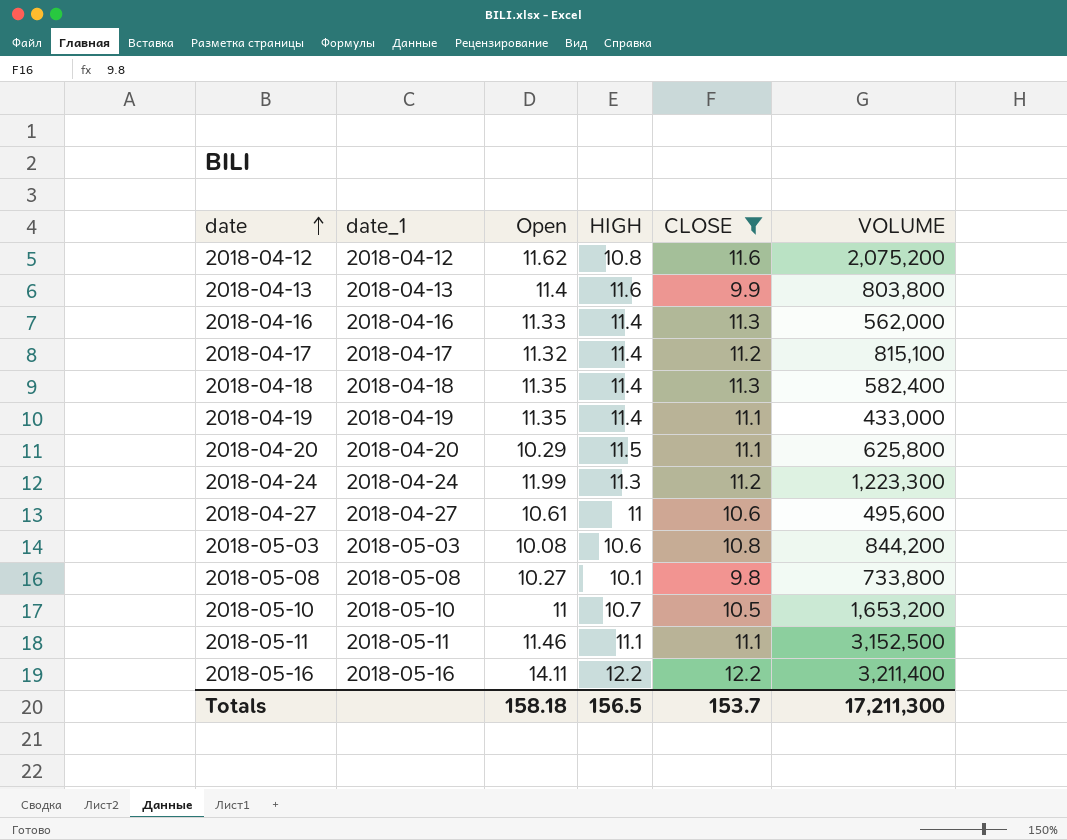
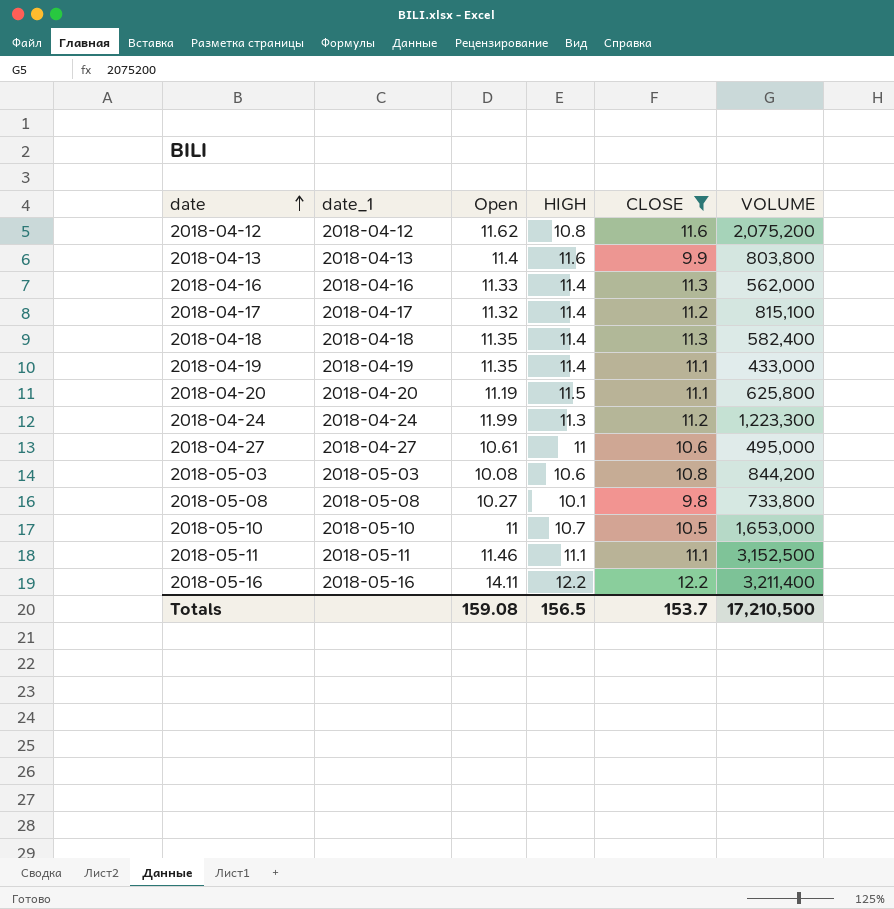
2018-04-20 | Open: 10.29 -> 11.19
2018-04-27 | VOLUME: 495,600 -> 495,000
2018-05-10 | VOLUME: 1,653,200 -> 1,653,000
Totals | Open: 158.18 -> 159.08
Totals | VOLUME: 17,211,300 -> 17,210,500

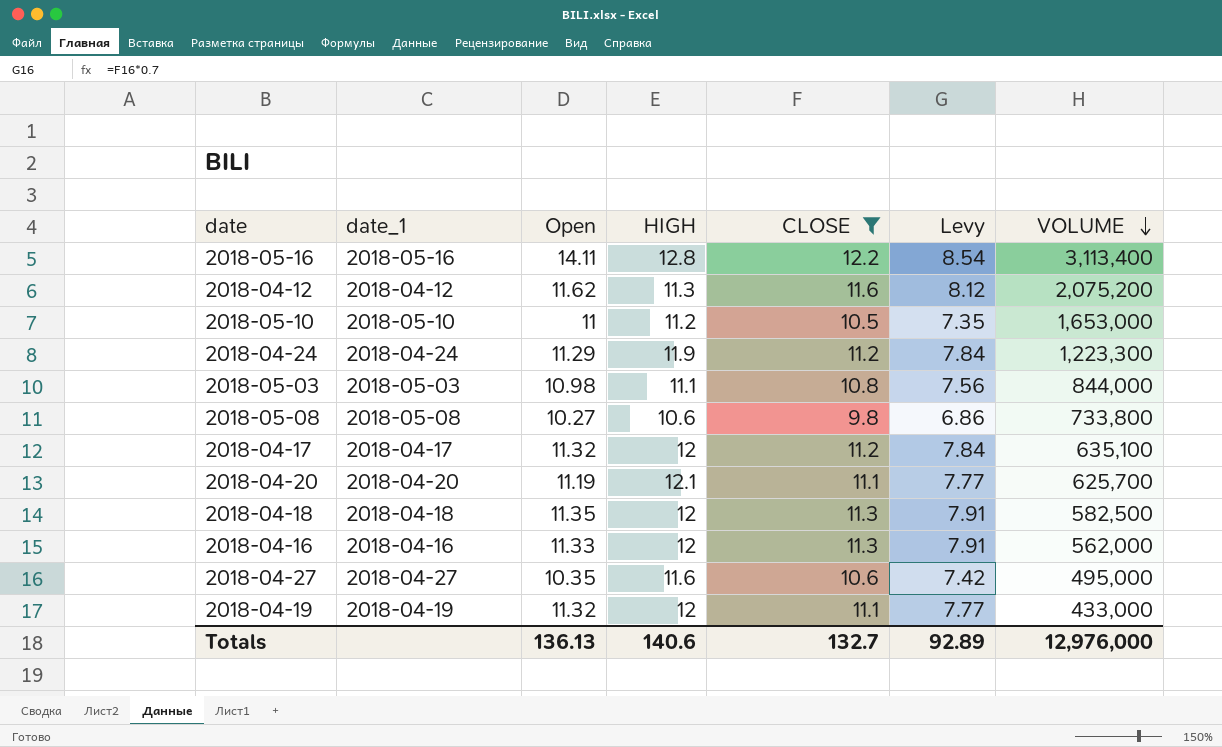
row order: date ascending -> VOLUME descending
column Levy | formula: none -> [CLOSE] * 0.7
row 2018-04-13: 2018-04-13 | 11.4 | 11.6 | 9.9 | 803,800 -> none
row 2018-05-11: 2018-05-11 | 11.46 | 11.1 | 11.1 | 3,152,500 -> none
2018-05-16 | HIGH: 12.2 -> 12.8
2018-05-16 | VOLUME: 3,211,400 -> 3,113,400
2018-04-12 | HIGH: 10.8 -> 11.3
2018-05-10 | HIGH: 10.7 -> 11.2
2018-04-24 | Open: 11.99 -> 11.29
2018-04-24 | HIGH: 11.3 -> 11.9
2018-05-03 | Open: 10.08 -> 10.98
2018-05-03 | HIGH: 10.6 -> 11.1
2018-05-03 | VOLUME: 844,200 -> 844,000
2018-05-08 | HIGH: 10.1 -> 10.6
2018-04-17 | HIGH: 11.4 -> 12
2018-04-17 | VOLUME: 815,100 -> 635,100
2018-04-20 | HIGH: 11.5 -> 12.1
2018-04-20 | VOLUME: 625,800 -> 625,700
2018-04-18 | HIGH: 11.4 -> 12
2018-04-18 | VOLUME: 582,400 -> 582,500
2018-04-16 | HIGH: 11.4 -> 12
2018-04-27 | Open: 10.61 -> 10.35
2018-04-27 | HIGH: 11 -> 11.6
2018-04-19 | Open: 11.35 -> 11.32
2018-04-19 | HIGH: 11.4 -> 12
Totals | Open: 159.08 -> 136.13
Totals | HIGH: 156.5 -> 140.6
Totals | CLOSE: 153.7 -> 132.7
Totals | VOLUME: 17,210,500 -> 12,976,000

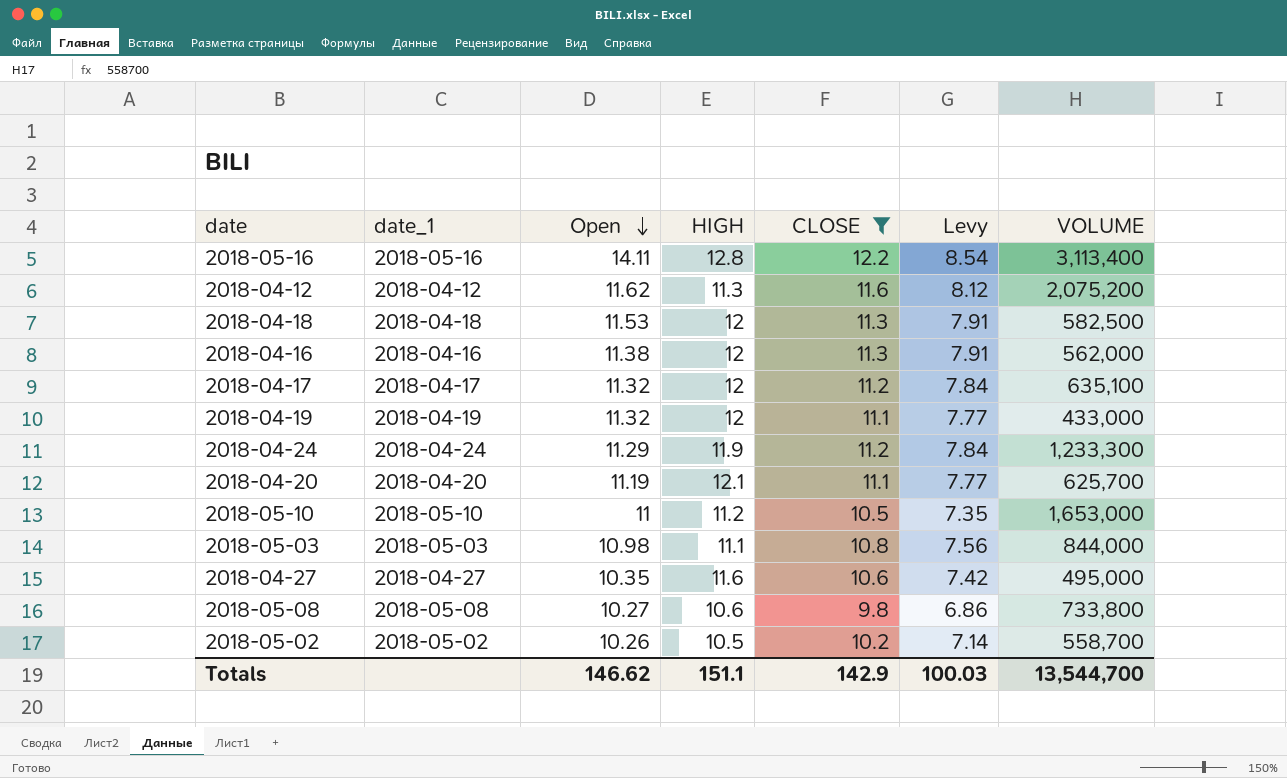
row order: VOLUME descending -> Open descending
2018-04-18 | Open: 11.35 -> 11.53
2018-04-16 | Open: 11.33 -> 11.38
2018-04-24 | VOLUME: 1,223,300 -> 1,233,300
row 2018-05-02: none -> 2018-05-02 | 10.26 | 10.5 | 10.2 | 7.14 | 558,700
Totals | Open: 136.13 -> 146.62
Totals | HIGH: 140.6 -> 151.1
Totals | CLOSE: 132.7 -> 142.9
Totals | Levy: 92.89 -> 100.03
Totals | VOLUME: 12,976,000 -> 13,544,700

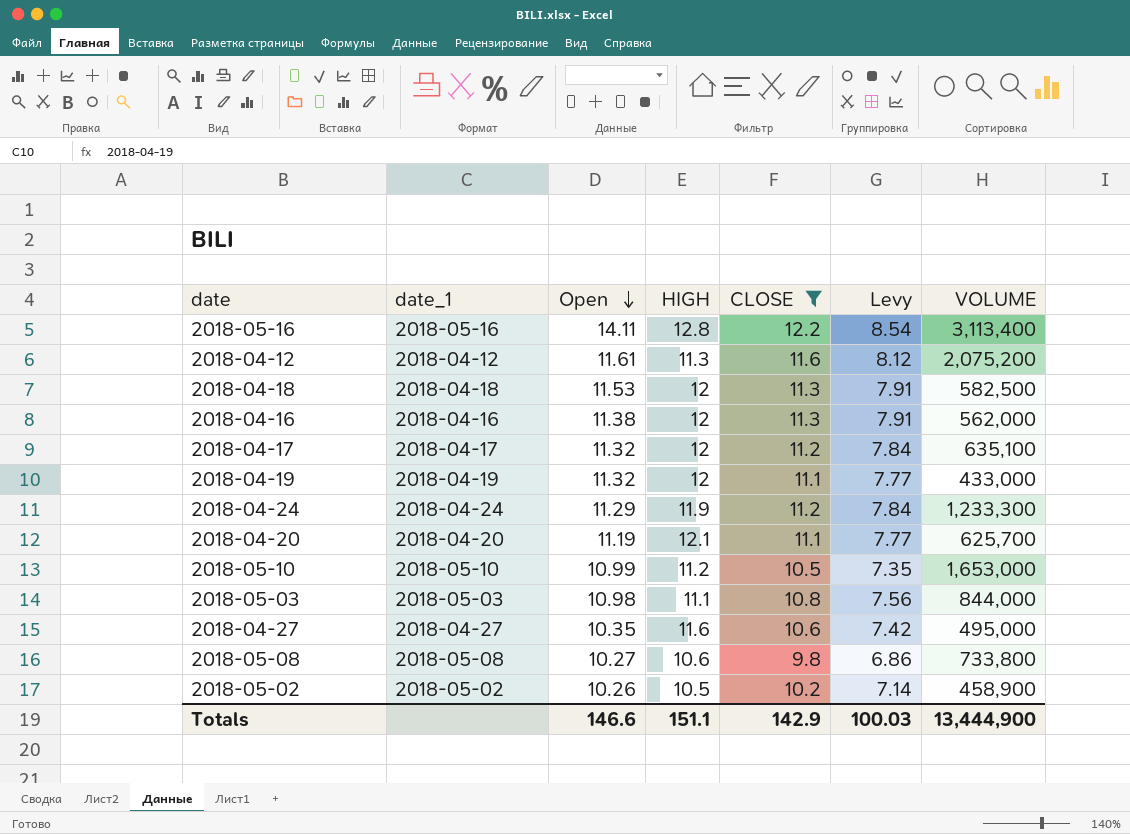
2018-04-12 | Open: 11.62 -> 11.61
2018-05-10 | Open: 11 -> 10.99
2018-05-02 | VOLUME: 558,700 -> 458,900
Totals | Open: 146.62 -> 146.6
Totals | VOLUME: 13,544,700 -> 13,444,900

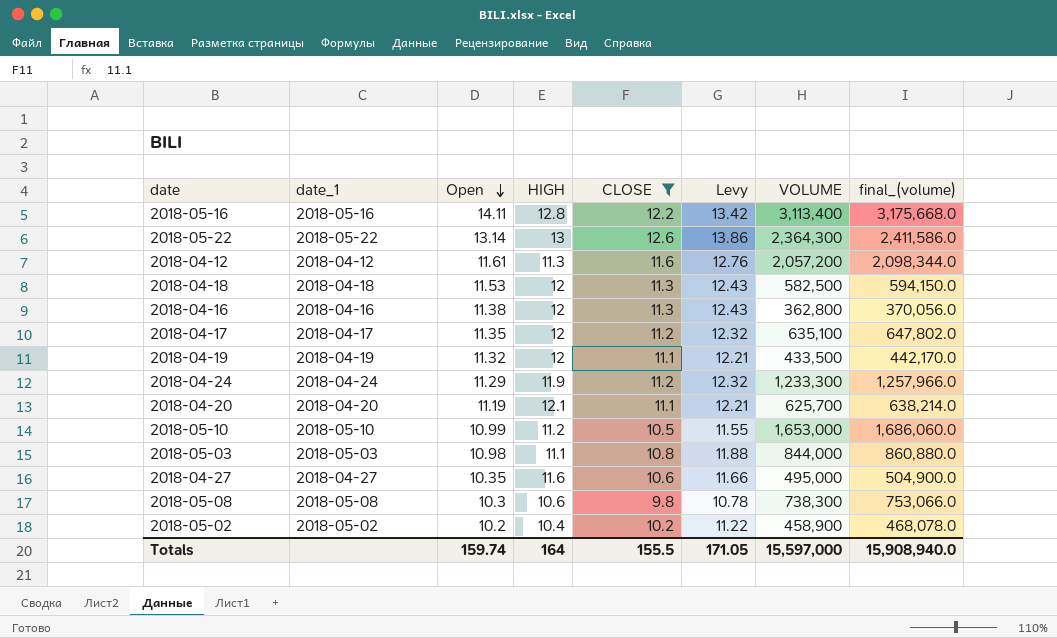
column Levy | formula: [CLOSE] * 0.7 -> [CLOSE] * 1.1
column final_(volume) | formula: none -> [VOLUME] * 1.02
row 2018-05-22: none -> 2018-05-22 | 13.14 | 13 | 12.6 | 13.86 | 2,364,300 | 2,411,586.0
2018-04-12 | VOLUME: 2,075,200 -> 2,057,200
2018-04-16 | VOLUME: 562,000 -> 362,800
2018-04-17 | Open: 11.32 -> 11.35
2018-04-19 | VOLUME: 433,000 -> 433,500
2018-05-08 | Open: 10.27 -> 10.3
2018-05-08 | VOLUME: 733,800 -> 738,300
2018-05-02 | Open: 10.26 -> 10.2
2018-05-02 | HIGH: 10.5 -> 10.4
Totals | Open: 146.6 -> 159.74
Totals | HIGH: 151.1 -> 164
Totals | CLOSE: 142.9 -> 155.5
Totals | Levy: 100.03 -> 171.05
Totals | VOLUME: 13,444,900 -> 15,597,000

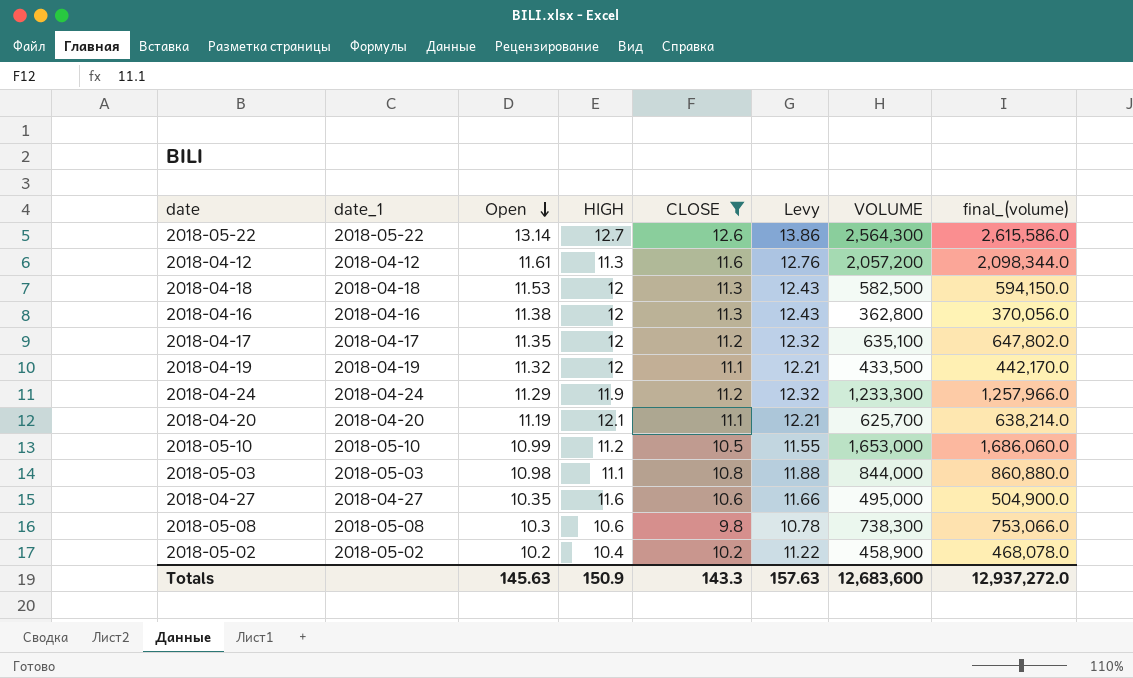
row 2018-05-16: 2018-05-16 | 14.11 | 12.8 | 12.2 | 13.42 | 3,113,400 | 3,175,668.0 -> none
2018-05-22 | HIGH: 13 -> 12.7
2018-05-22 | VOLUME: 2,364,300 -> 2,564,300
2018-05-22 | final_(volume): 2,411,586.0 -> 2,615,586.0
Totals | Open: 159.74 -> 145.63
Totals | HIGH: 164 -> 150.9
Totals | CLOSE: 155.5 -> 143.3
Totals | Levy: 171.05 -> 157.63
Totals | VOLUME: 15,597,000 -> 12,683,600
Totals | final_(volume): 15,908,940.0 -> 12,937,272.0

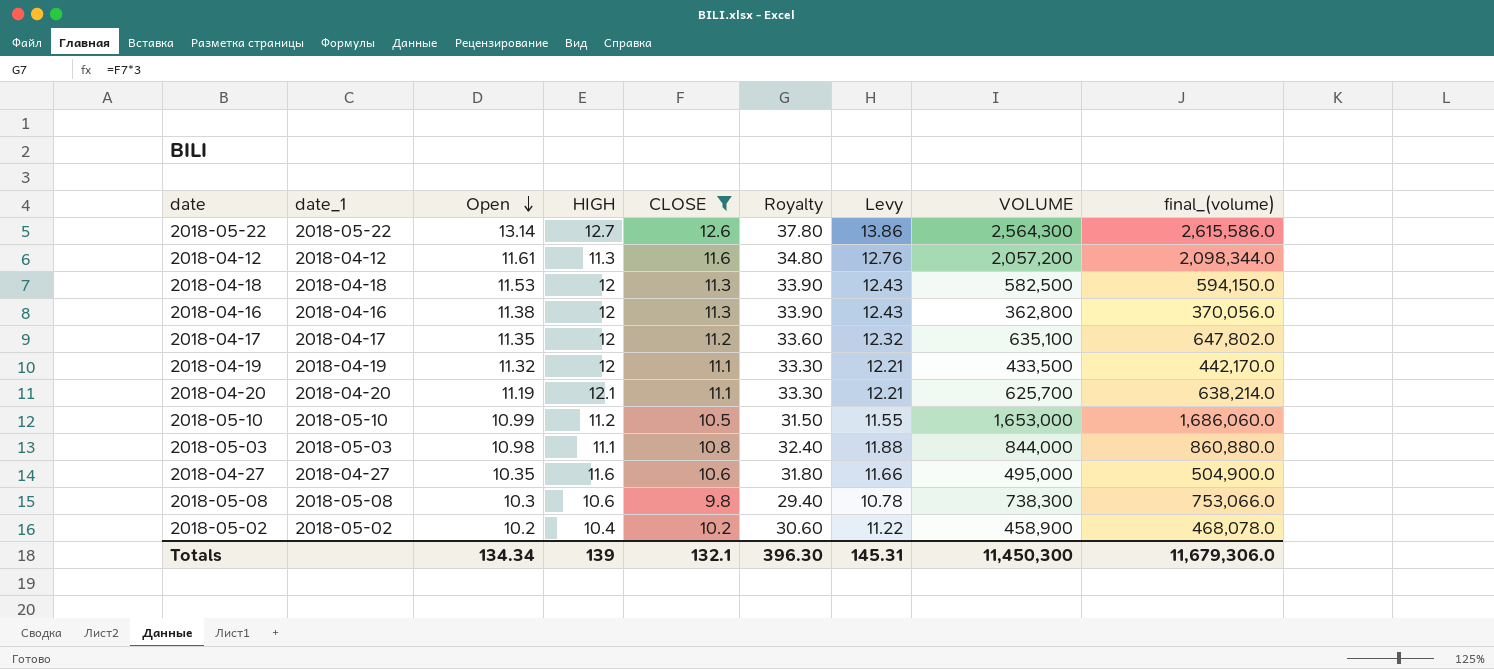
column Royalty | formula: none -> [CLOSE] * 3
row 2018-04-24: 2018-04-24 | 11.29 | 11.9 | 11.2 | 12.32 | 1,233,300 | 1,257,966.0 -> none
Totals | Open: 145.63 -> 134.34
Totals | HIGH: 150.9 -> 139
Totals | CLOSE: 143.3 -> 132.1
Totals | Levy: 157.63 -> 145.31
Totals | VOLUME: 12,683,600 -> 11,450,300
Totals | final_(volume): 12,937,272.0 -> 11,679,306.0

